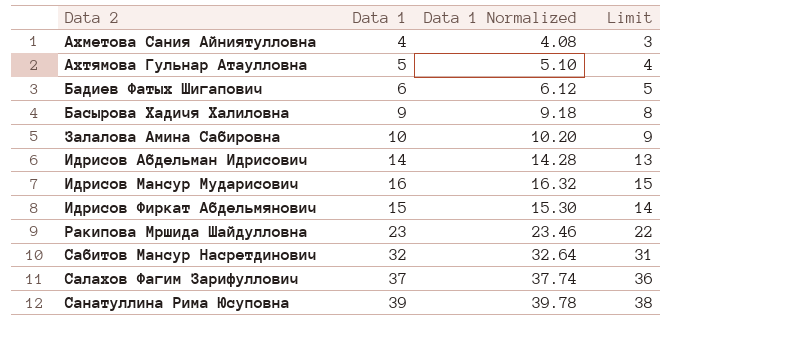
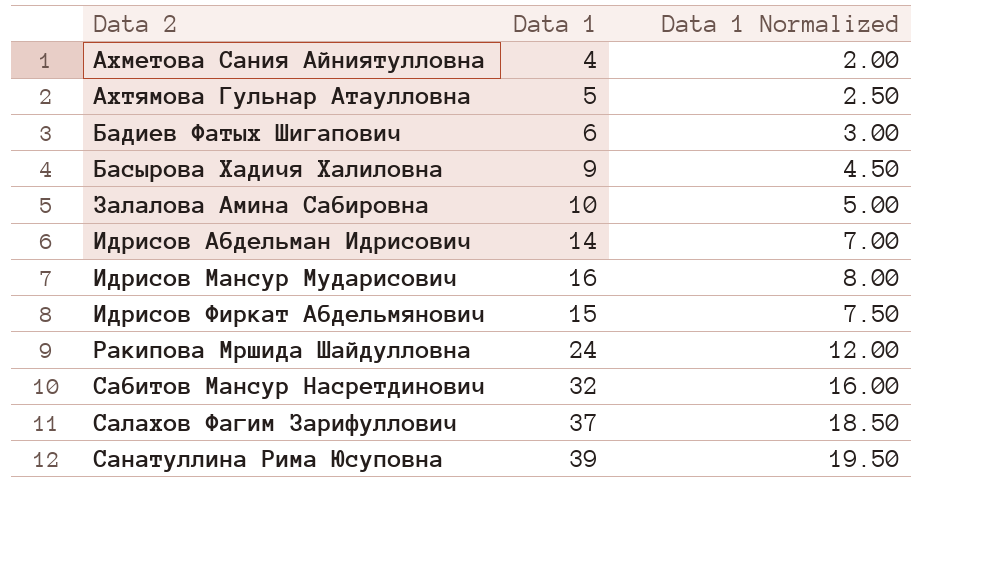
column Limit | formula: [Data 1] - 1 -> none
column Data 1 Normalized | formula: [Data 1] * 1.02 -> [Data 1] * 0.5
Ракипова Мршида Шайдулловна | Data 1: 23 -> 24

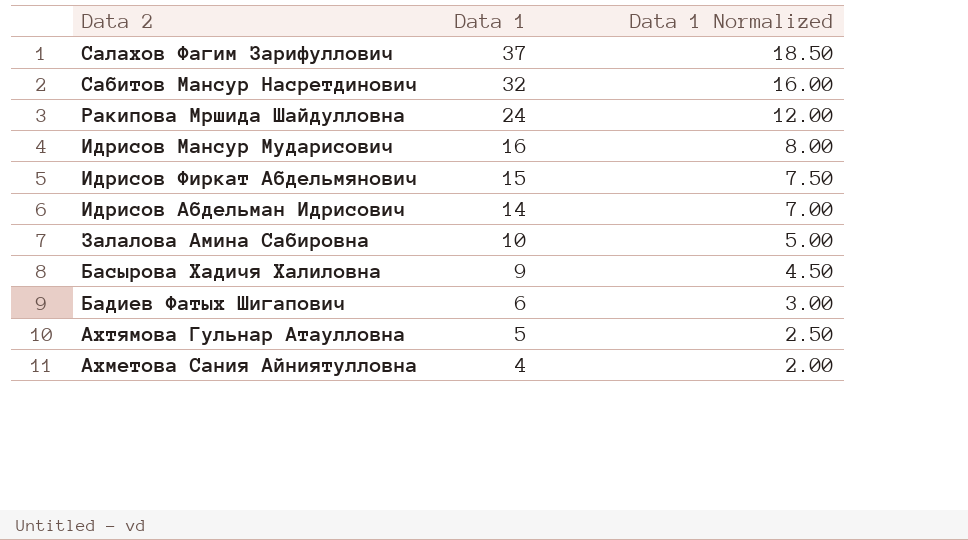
row order: Data 2 ascending -> Data 1 descending
row Санатуллина Рима Юсуповна: 39 | 19.50 -> none

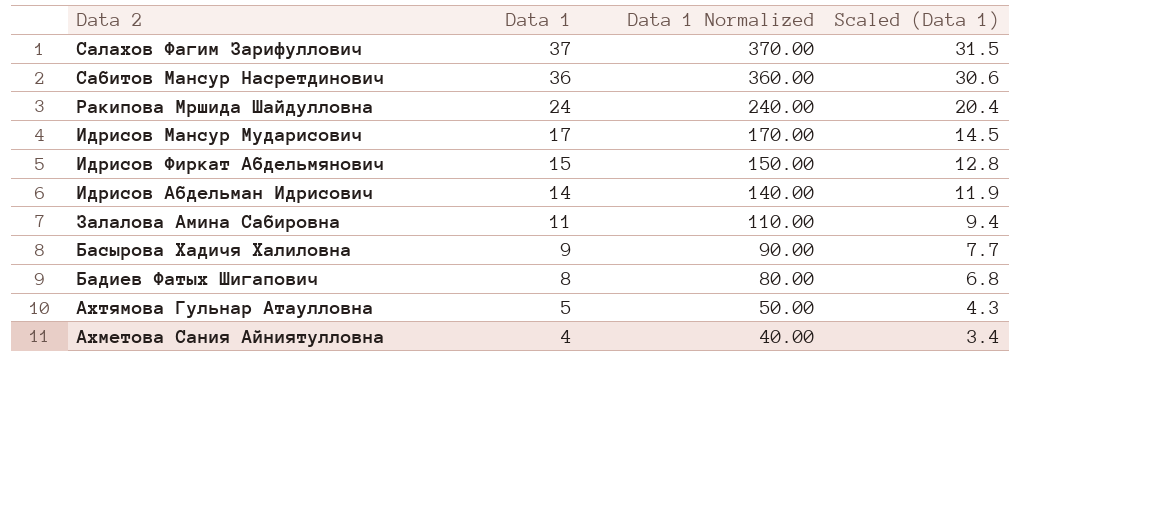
column Data 1 Normalized | formula: [Data 1] * 0.5 -> [Data 1] * 10
column Scaled (Data 1) | formula: none -> [Data 1] * 0.85
Сабитов Мансур Насретдинович | Data 1: 32 -> 36
Идрисов Мансур Мударисович | Data 1: 16 -> 17
Залалова Амина Сабировна | Data 1: 10 -> 11
Бадиев Фатых Шигапович | Data 1: 6 -> 8

